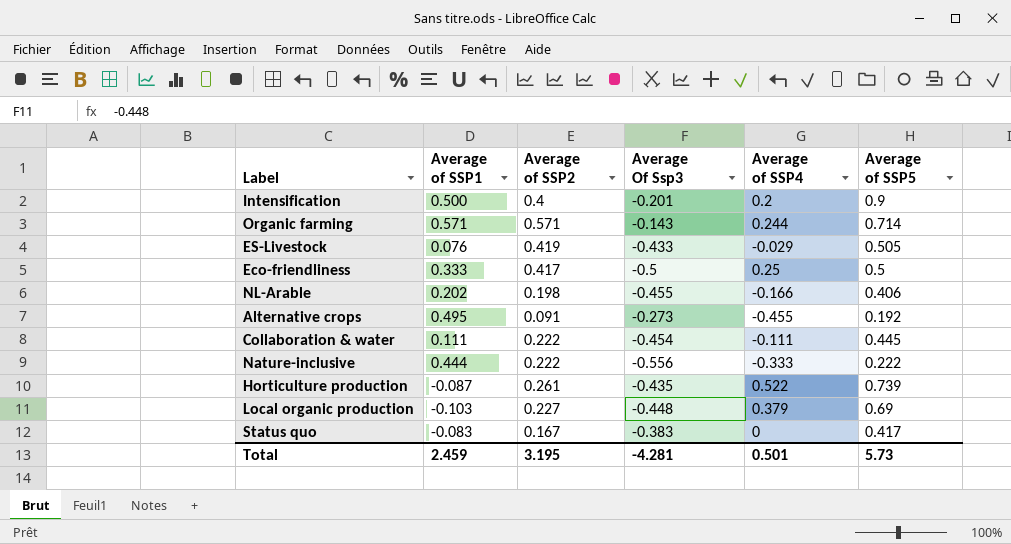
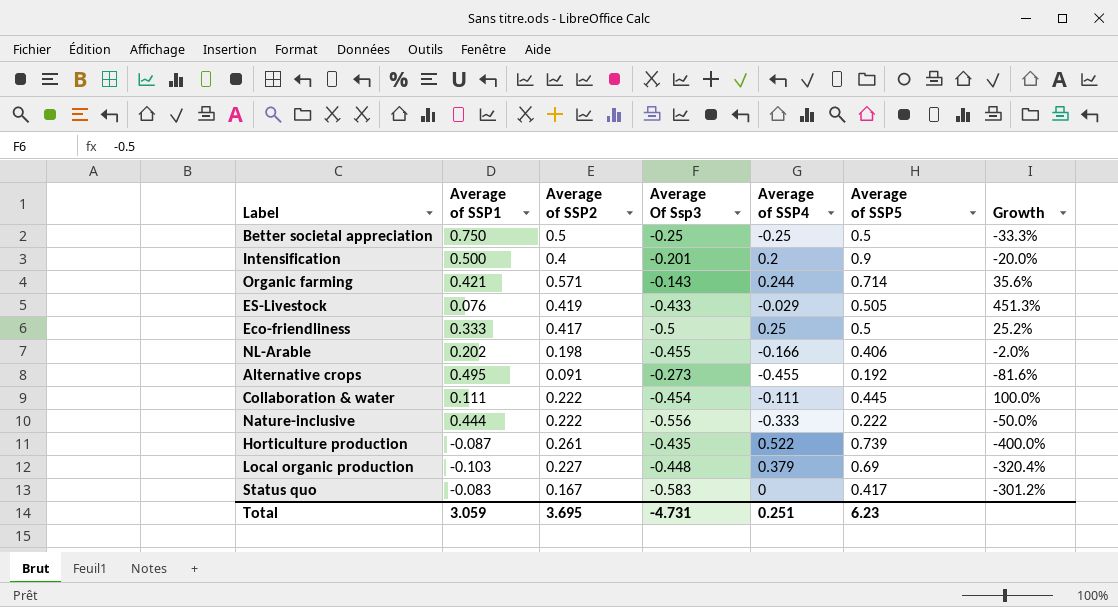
column Growth | formula: none -> ([Average of SSP2] - [Average of SSP1]) / [Average of SSP1]
row Better societal appreciation: none -> 0.750 | 0.5 | -0.25 | -0.25 | 0.5 | -33.3%
Organic farming | Average of SSP1: 0.571 -> 0.421
Status quo | Average Of Ssp3: -0.383 -> -0.583
Total | Average of SSP1: 2.459 -> 3.059
Total | Average of SSP2: 3.195 -> 3.695
Total | Average Of Ssp3: -4.281 -> -4.731
Total | Average of SSP4: 0.501 -> 0.251
Total | Average of SSP5: 5.73 -> 6.23

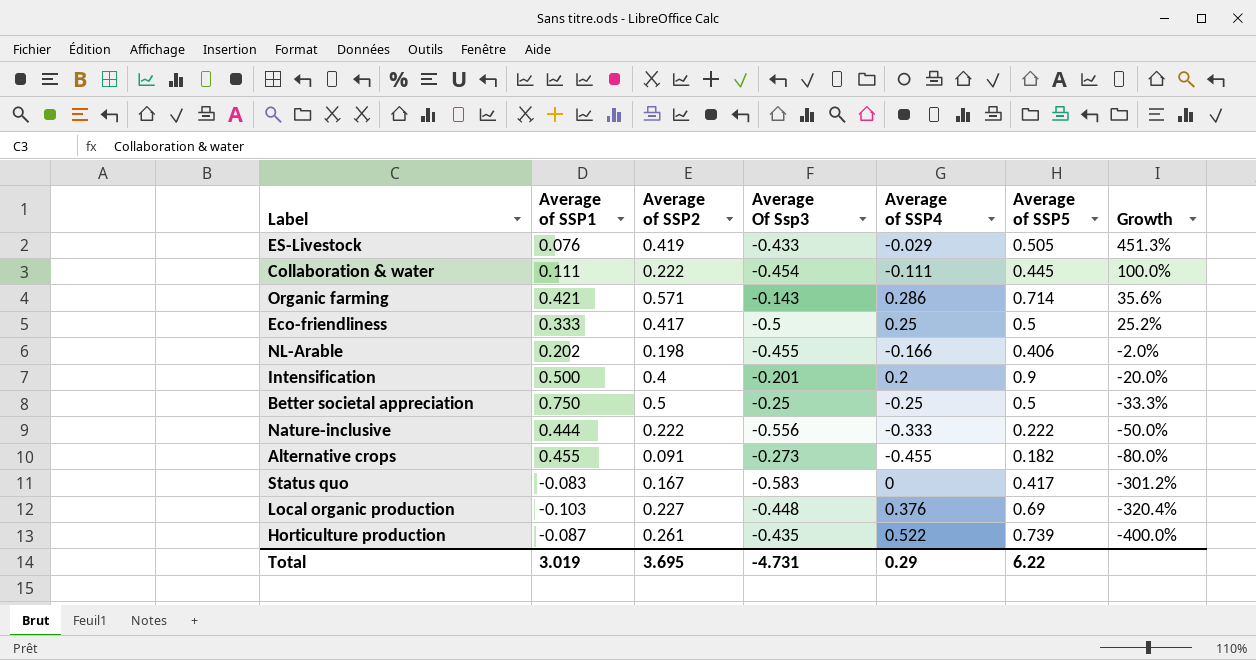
row order: none -> Growth descending
Organic farming | Average of SSP4: 0.244 -> 0.286
Alternative crops | Average of SSP1: 0.495 -> 0.455
Alternative crops | Average of SSP5: 0.192 -> 0.182
Alternative crops | Growth: -81.6% -> -80.0%
Local organic production | Average of SSP4: 0.379 -> 0.376
Total | Average of SSP1: 3.059 -> 3.019
Total | Average of SSP4: 0.251 -> 0.29
Total | Average of SSP5: 6.23 -> 6.22

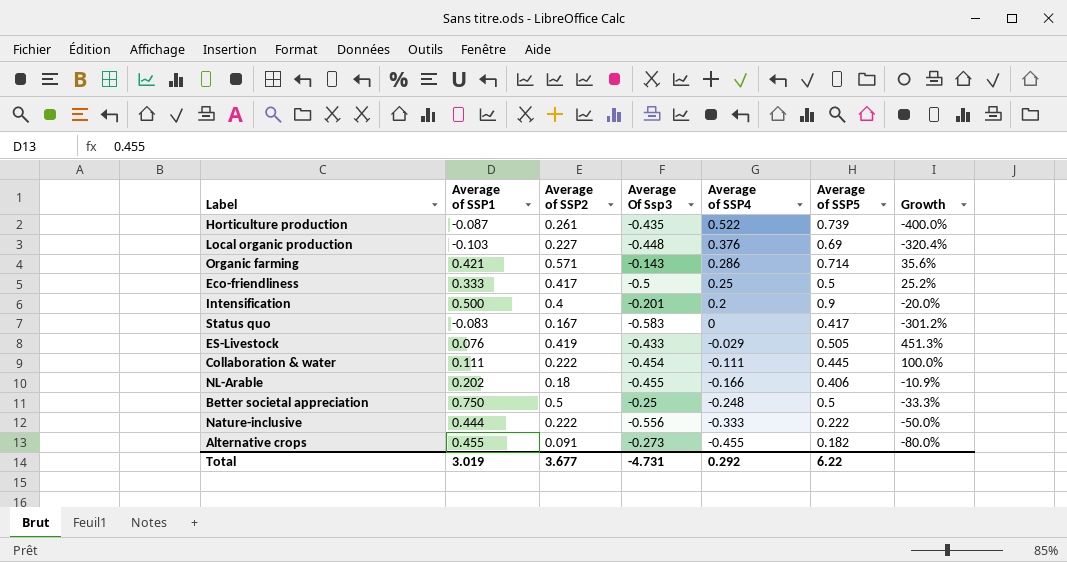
row order: Growth descending -> Average of SSP4 descending
NL-Arable | Average of SSP2: 0.198 -> 0.18
NL-Arable | Growth: -2.0% -> -10.9%
Better societal appreciation | Average of SSP4: -0.25 -> -0.248
Total | Average of SSP2: 3.695 -> 3.677
Total | Average of SSP4: 0.29 -> 0.292

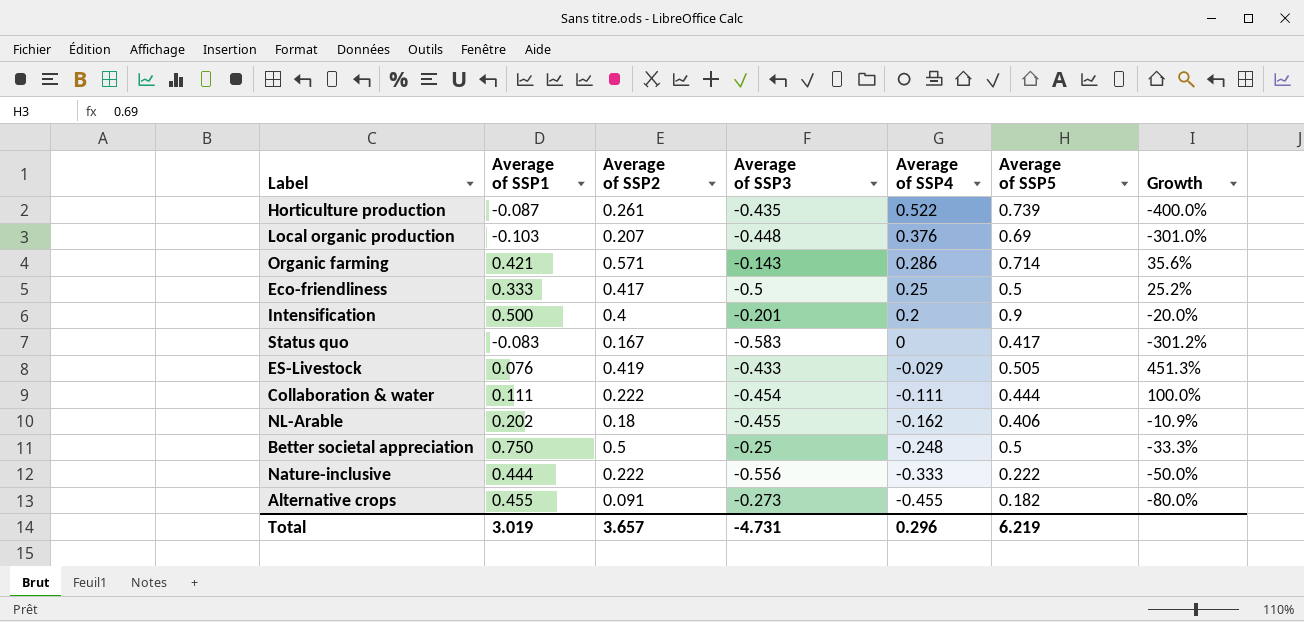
column name: Average Of Ssp3 -> Average of SSP3
Local organic production | Average of SSP2: 0.227 -> 0.207
Local organic production | Growth: -320.4% -> -301.0%
Collaboration & water | Average of SSP5: 0.445 -> 0.444
NL-Arable | Average of SSP4: -0.166 -> -0.162
Total | Average of SSP2: 3.677 -> 3.657
Total | Average of SSP4: 0.292 -> 0.296
Total | Average of SSP5: 6.22 -> 6.219

